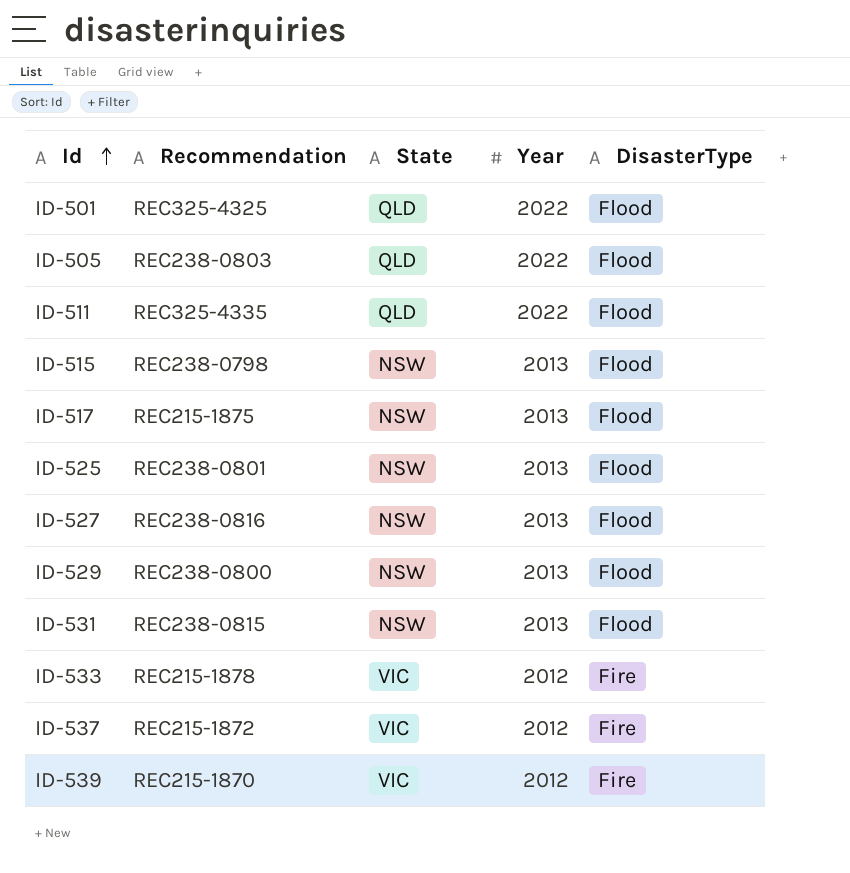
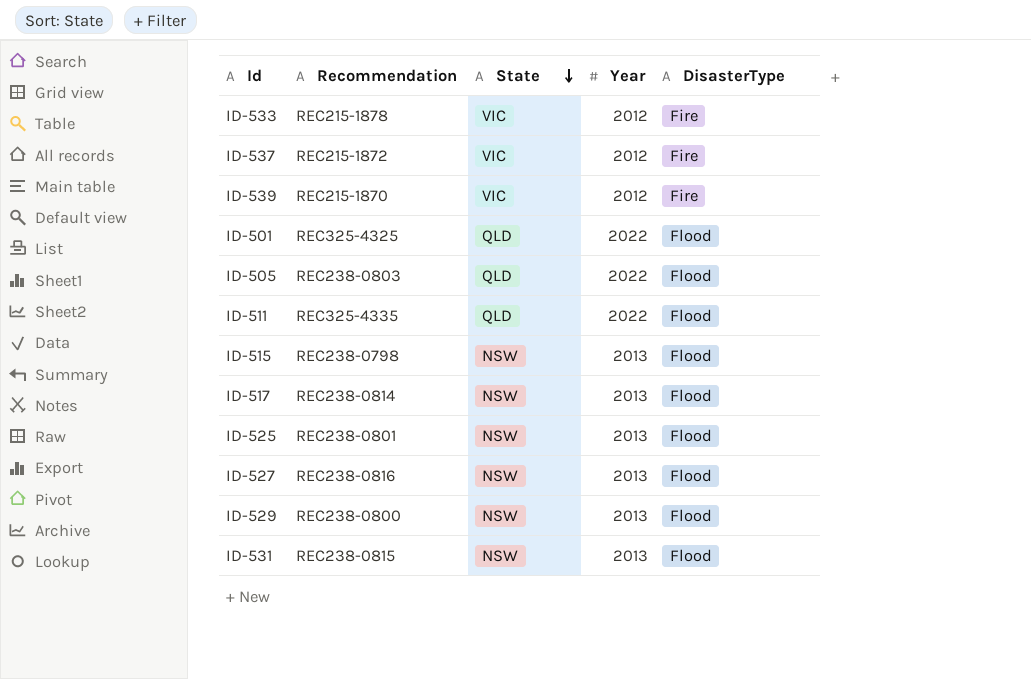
row order: Id ascending -> State descending
ID-517 | Recommendation: REC215-1875 -> REC238-0814

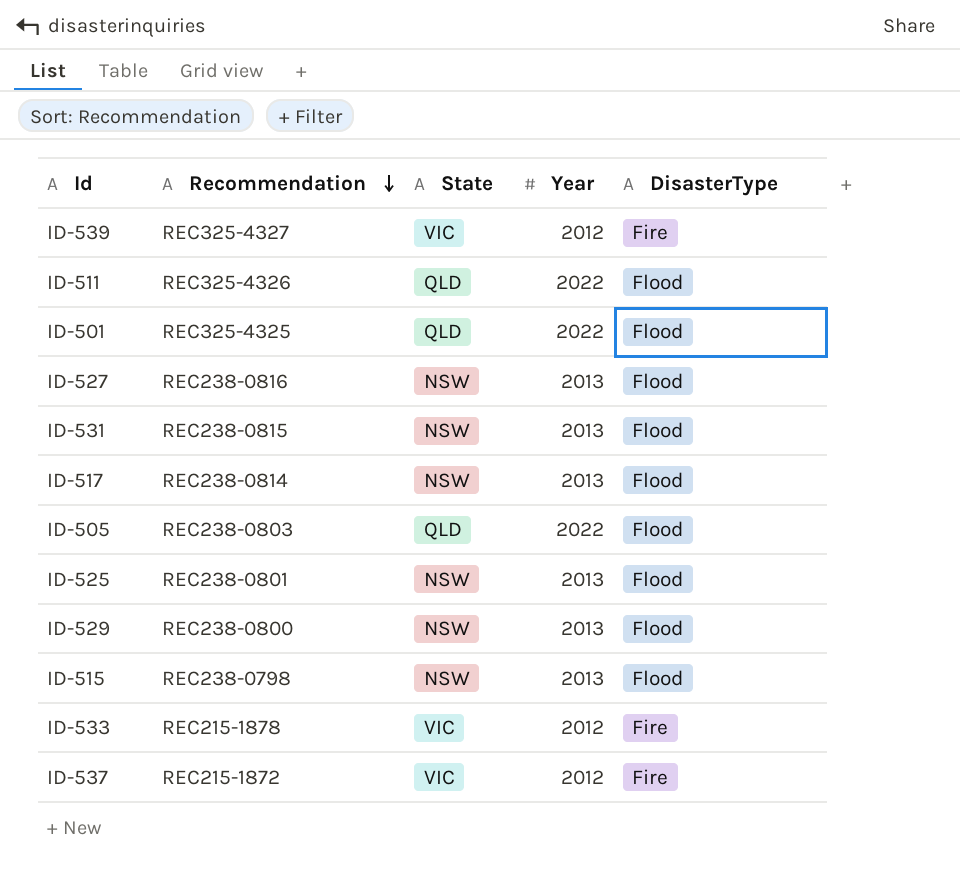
row order: State descending -> Recommendation descending
ID-539 | Recommendation: REC215-1870 -> REC325-4327
ID-511 | Recommendation: REC325-4335 -> REC325-4326

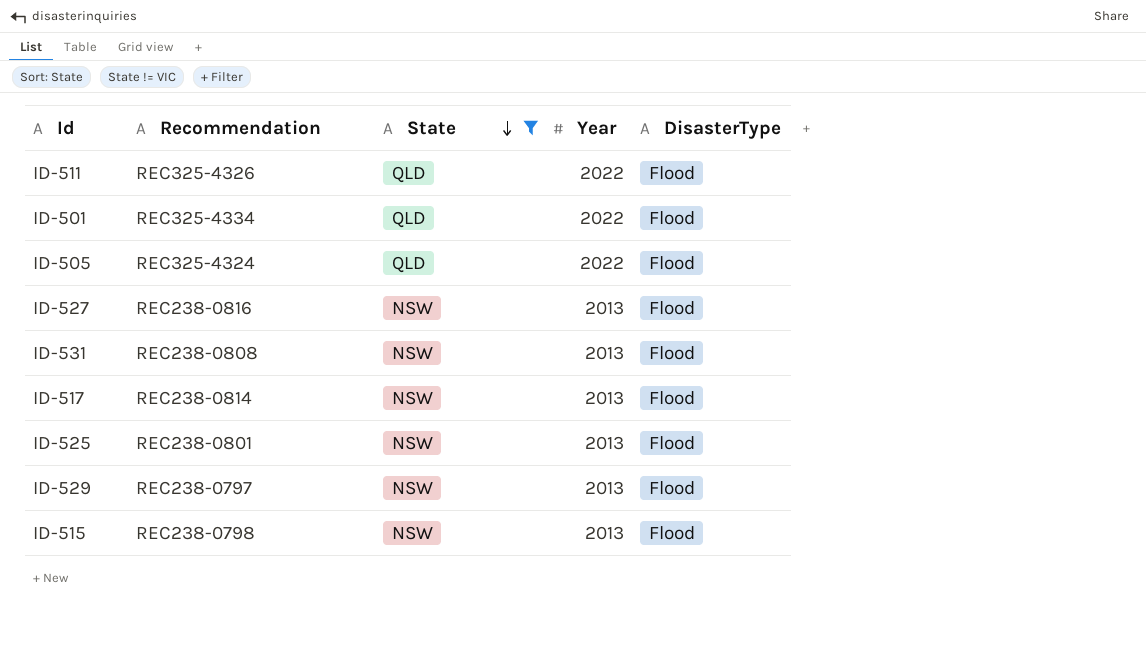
filter: none -> State != VIC
row order: Recommendation descending -> State descending
ID-501 | Recommendation: REC325-4325 -> REC325-4334
ID-505 | Recommendation: REC238-0803 -> REC325-4324
ID-531 | Recommendation: REC238-0815 -> REC238-0808
ID-529 | Recommendation: REC238-0800 -> REC238-0797

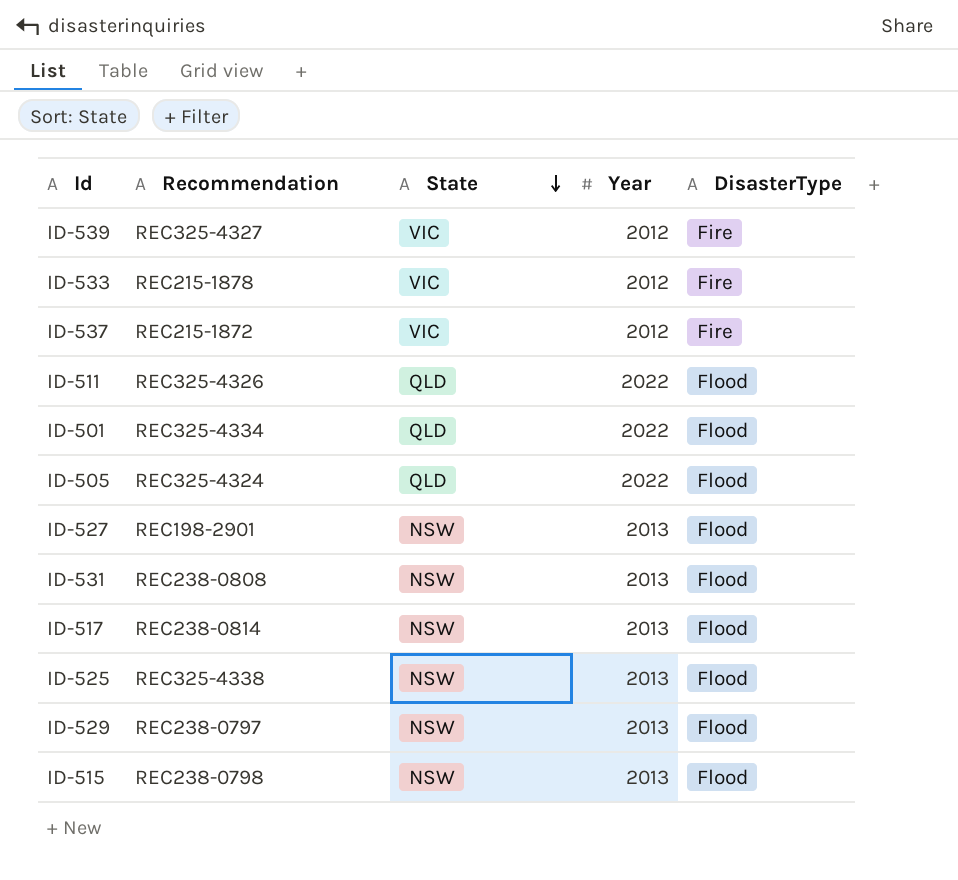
filter: State != VIC -> none
ID-527 | Recommendation: REC238-0816 -> REC198-2901
ID-525 | Recommendation: REC238-0801 -> REC325-4338

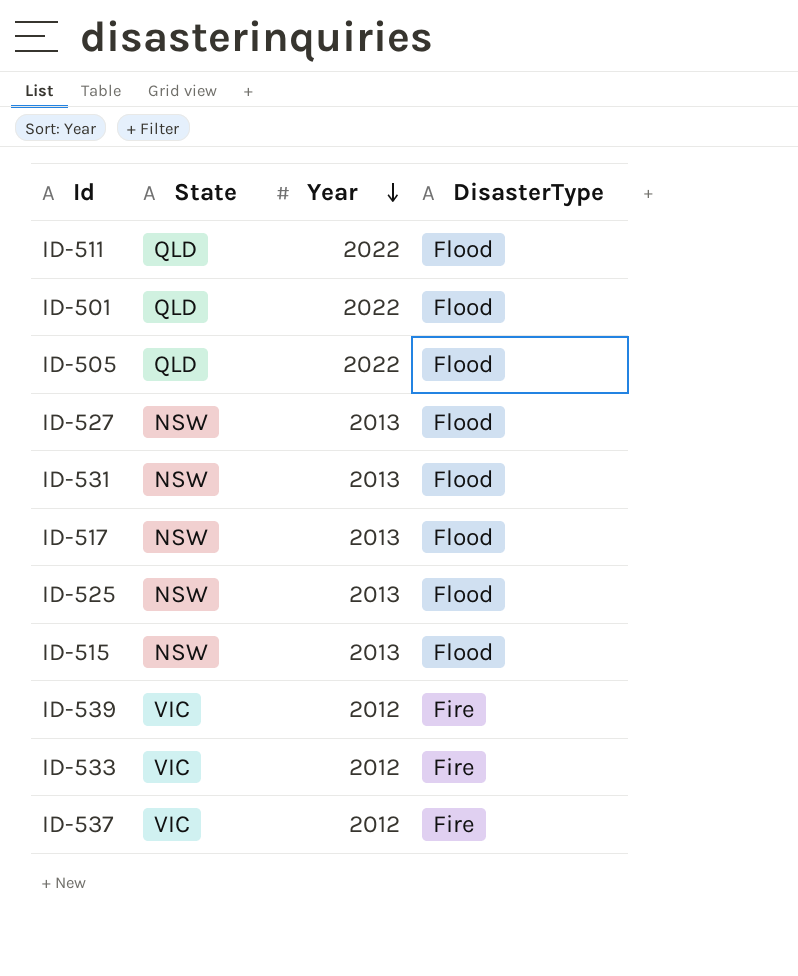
row order: State descending -> Year descending
column Recommendation | position: 2 -> none
row ID-529: REC238-0797 | NSW | 2013 | Flood -> none

